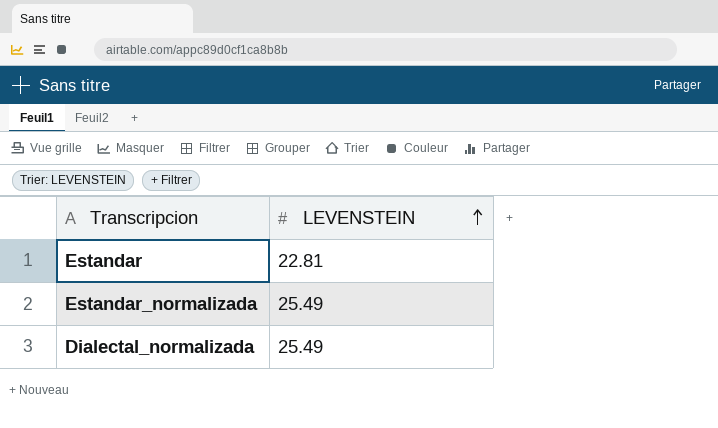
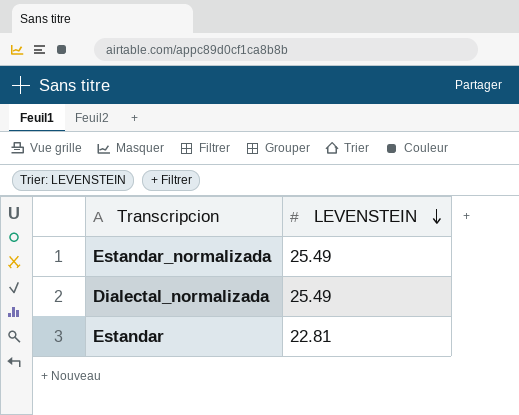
row order: LEVENSTEIN ascending -> LEVENSTEIN descending

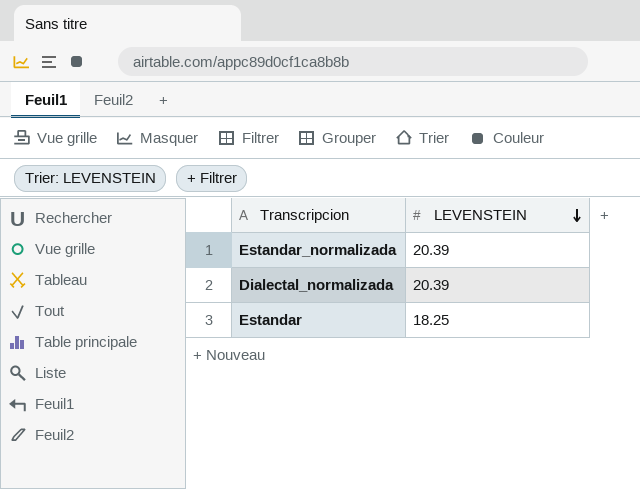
Estandar_normalizada | LEVENSTEIN: 25.49 -> 20.39
Dialectal_normalizada | LEVENSTEIN: 25.49 -> 20.39
Estandar | LEVENSTEIN: 22.81 -> 18.25

